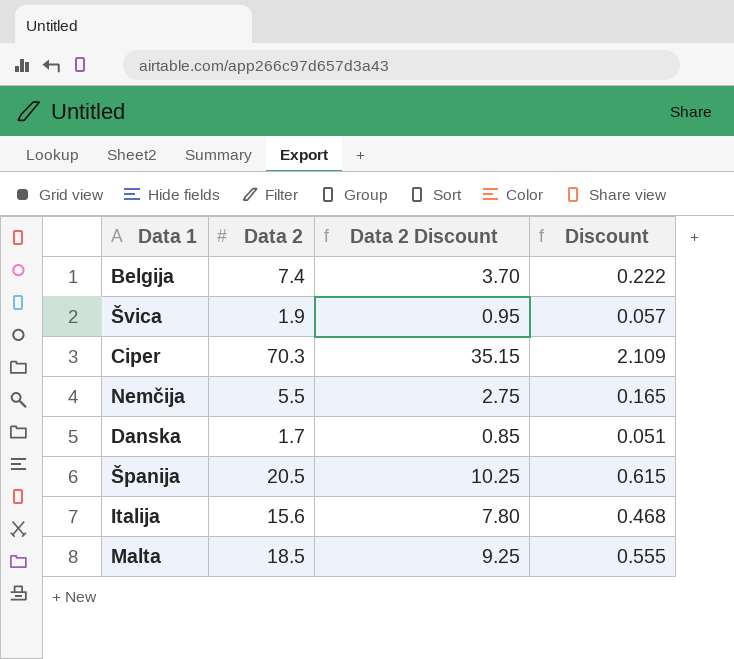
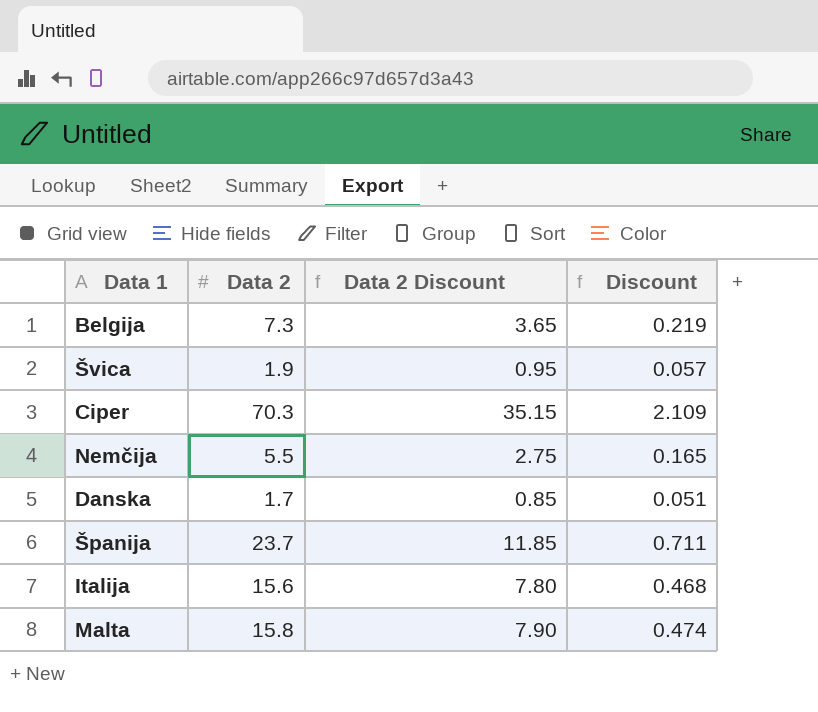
Belgija | Data 2: 7.4 -> 7.3
Belgija | Data 2 Discount: 3.70 -> 3.65
Belgija | Discount: 0.222 -> 0.219
Španija | Data 2: 20.5 -> 23.7
Španija | Data 2 Discount: 10.25 -> 11.85
Španija | Discount: 0.615 -> 0.711
Malta | Data 2: 18.5 -> 15.8
Malta | Data 2 Discount: 9.25 -> 7.90
Malta | Discount: 0.555 -> 0.474

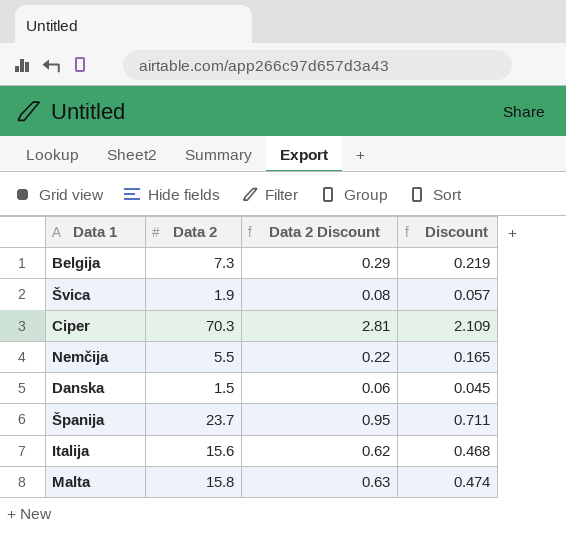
column Data 2 Discount | formula: [Data 2] * 0.5 -> [Data 2] * 0.04
Danska | Data 2: 1.7 -> 1.5
Danska | Discount: 0.051 -> 0.045

